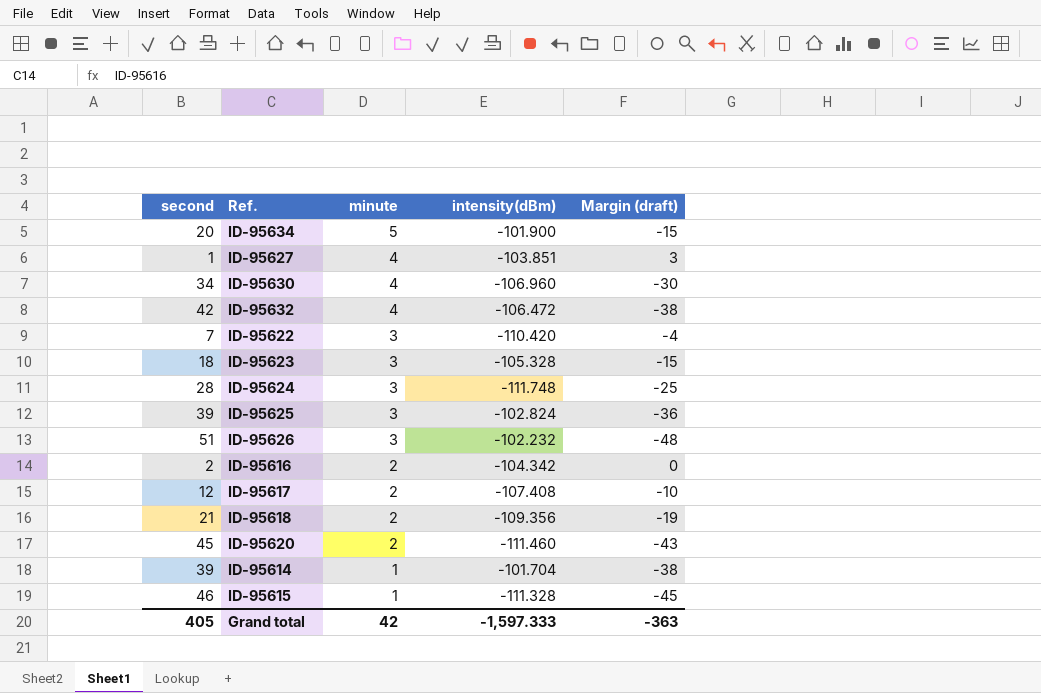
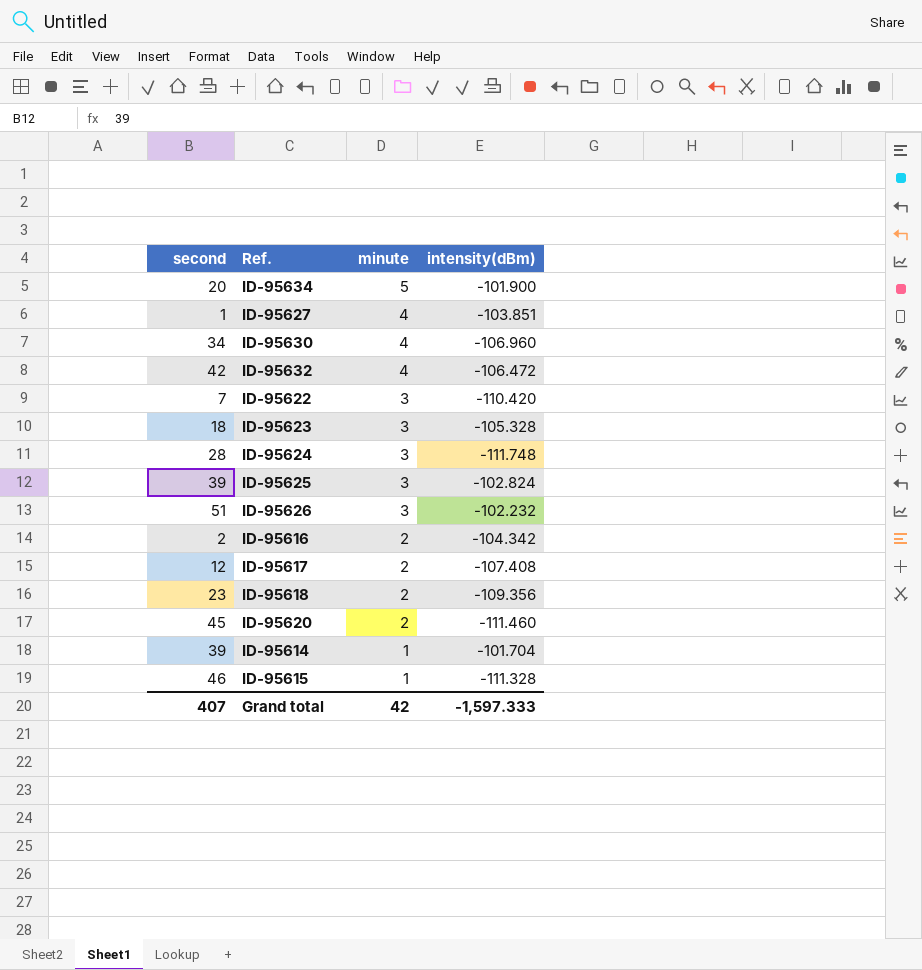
column Margin (draft) | formula: [minute] - [second] -> none
ID-95618 | second: 21 -> 23
Grand total | second: 405 -> 407

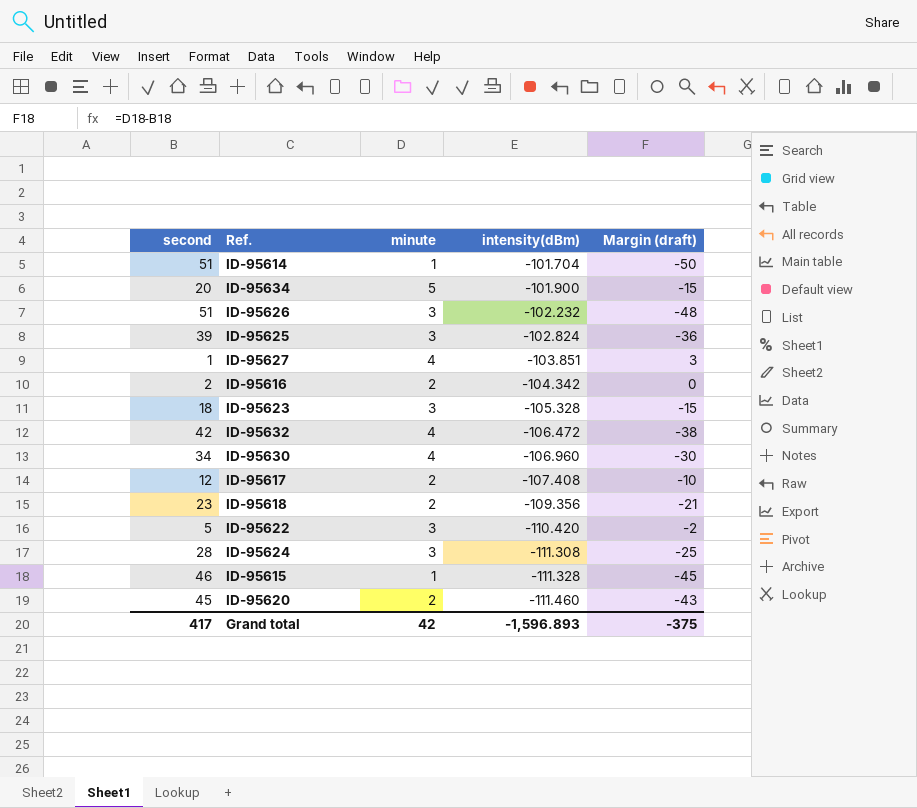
row order: minute descending -> intensity(dBm) descending
column Margin (draft) | formula: none -> [minute] - [second]
ID-95614 | second: 39 -> 51
ID-95622 | second: 7 -> 5
ID-95624 | intensity(dBm): -111.748 -> -111.308
Grand total | second: 407 -> 417
Grand total | intensity(dBm): -1,597.333 -> -1,596.893

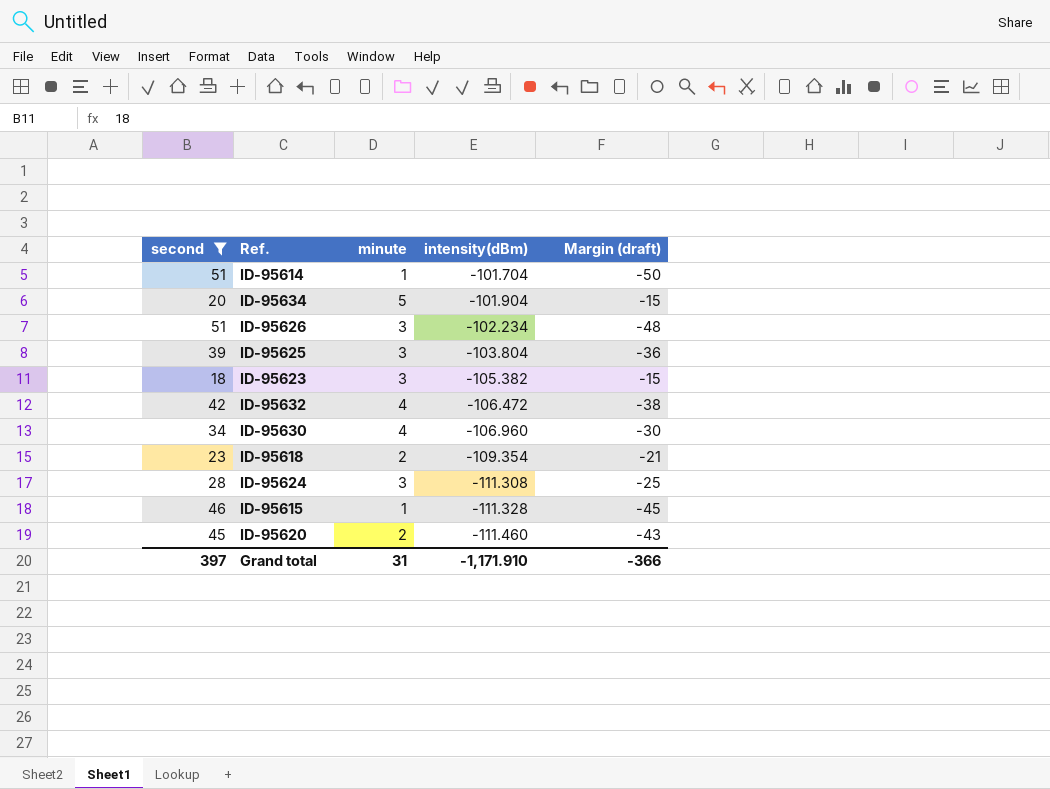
filter: none -> second >= 18
ID-95634 | intensity(dBm): -101.900 -> -101.904
ID-95626 | intensity(dBm): -102.232 -> -102.234
ID-95625 | intensity(dBm): -102.824 -> -103.804
ID-95623 | intensity(dBm): -105.328 -> -105.382
ID-95618 | intensity(dBm): -109.356 -> -109.354
Grand total | second: 417 -> 397
Grand total | minute: 42 -> 31
Grand total | intensity(dBm): -1,596.893 -> -1,171.910
Grand total | Margin (draft): -375 -> -366

